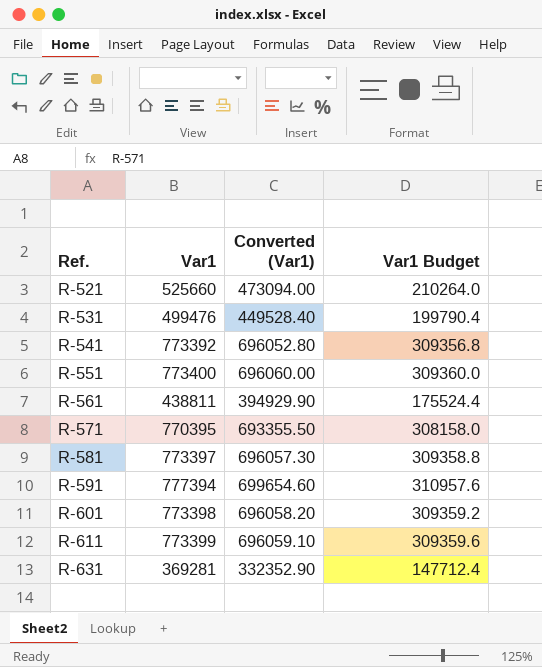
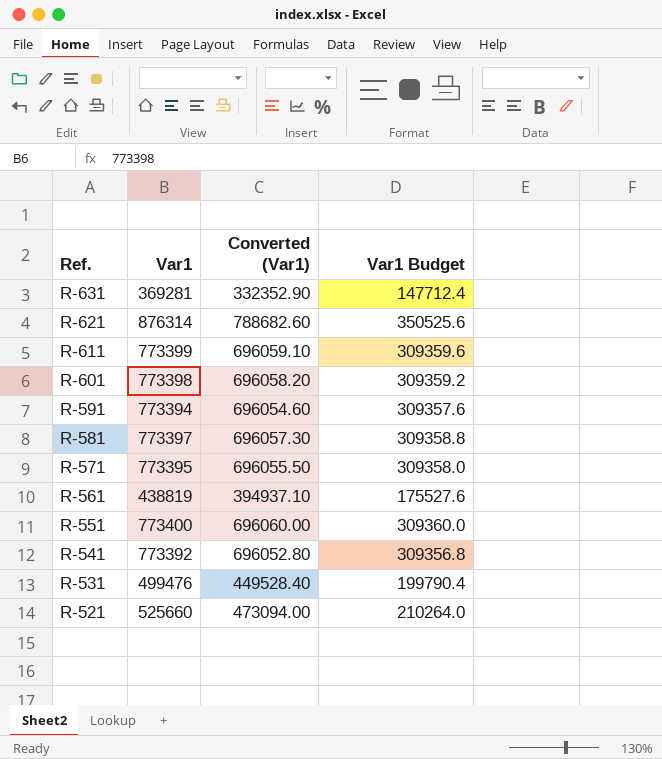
row order: Ref. ascending -> Ref. descending
row R-621: none -> 876314 | 788682.60 | 350525.6
R-591 | Var1: 777394 -> 773394
R-591 | Converted (Var1): 699654.60 -> 696054.60
R-591 | Var1 Budget: 310957.6 -> 309357.6
R-571 | Var1: 770395 -> 773395
R-571 | Converted (Var1): 693355.50 -> 696055.50
R-571 | Var1 Budget: 308158.0 -> 309358.0
R-561 | Var1: 438811 -> 438819
R-561 | Converted (Var1): 394929.90 -> 394937.10
R-561 | Var1 Budget: 175524.4 -> 175527.6

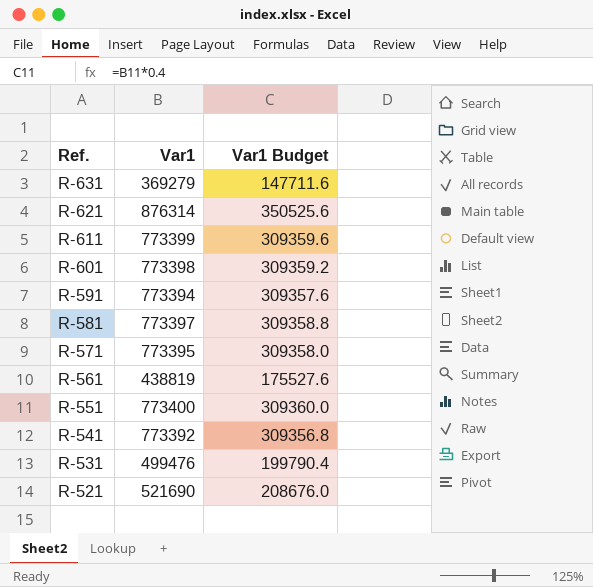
column Converted (Var1) | formula: [Var1] * 0.9 -> none
R-631 | Var1: 369281 -> 369279
R-631 | Var1 Budget: 147712.4 -> 147711.6
R-521 | Var1: 525660 -> 521690
R-521 | Var1 Budget: 210264.0 -> 208676.0

